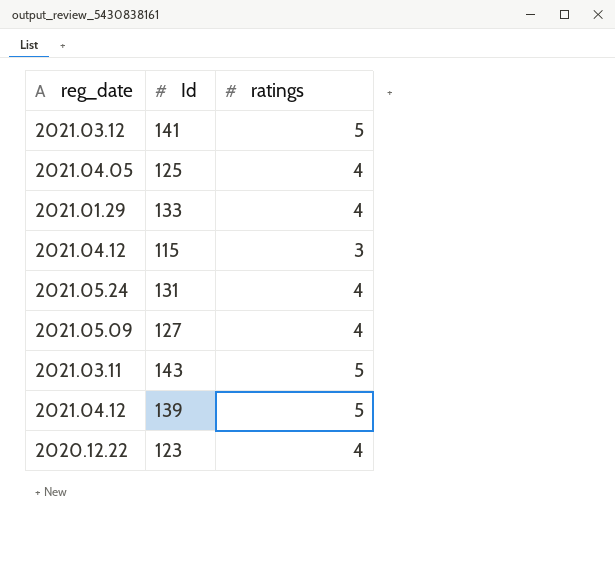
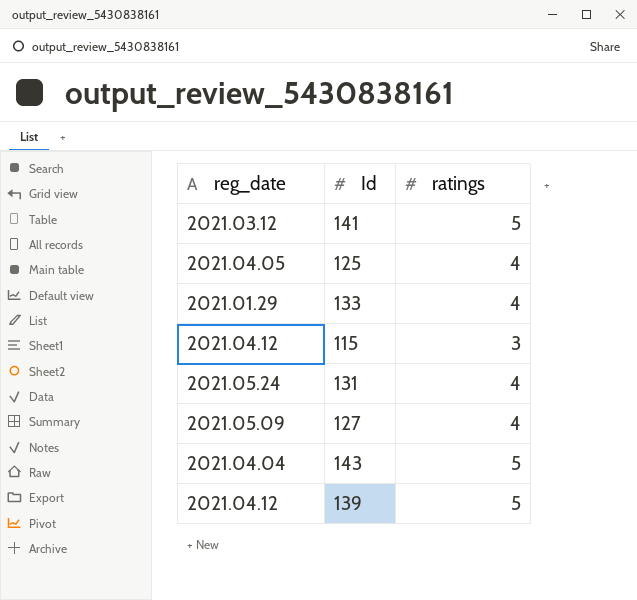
row 123: 2020.12.22 | 4 -> none
143 | reg_date: 2021.03.11 -> 2021.04.04

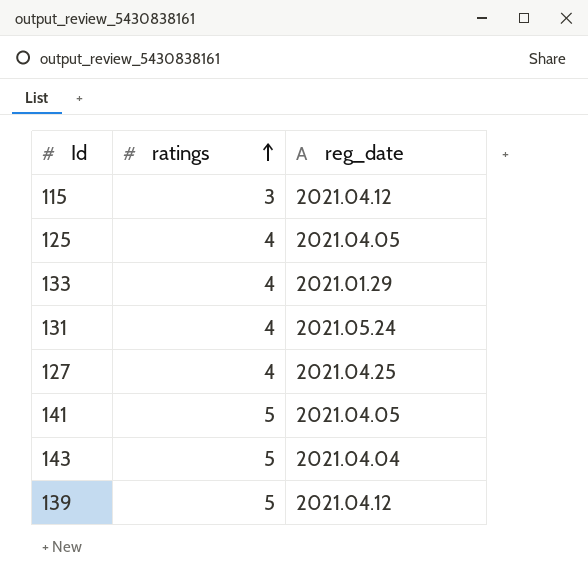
row order: none -> ratings ascending
column reg_date | position: 1 -> 3
127 | reg_date: 2021.05.09 -> 2021.04.25
141 | reg_date: 2021.03.12 -> 2021.04.05

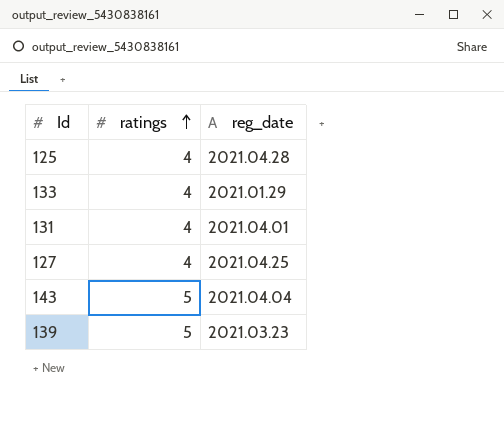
row 115: 3 | 2021.04.12 -> none
row 141: 5 | 2021.04.05 -> none
125 | reg_date: 2021.04.05 -> 2021.04.28
131 | reg_date: 2021.05.24 -> 2021.04.01
139 | reg_date: 2021.04.12 -> 2021.03.23

